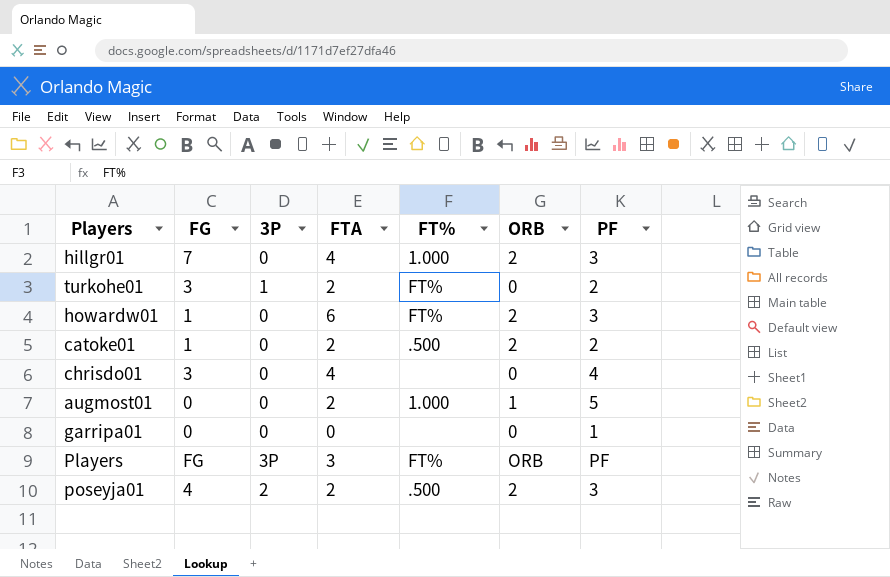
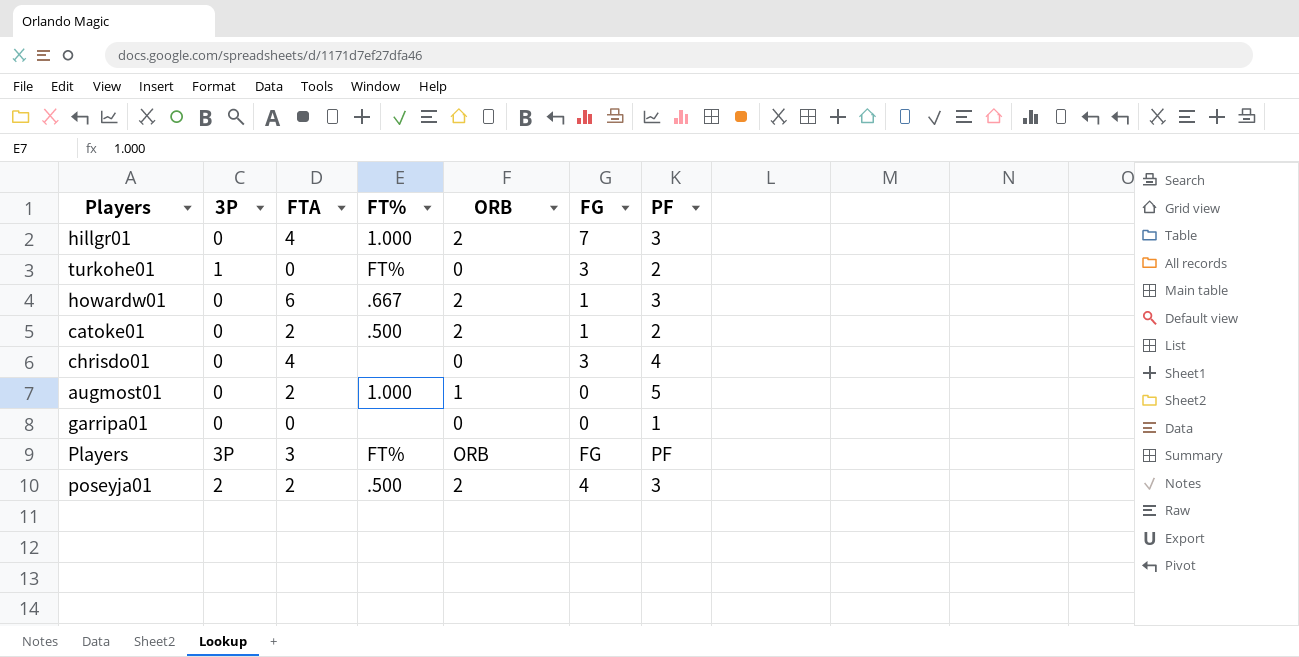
column FG | position: 2 -> 6
turkohe01 | FTA: 2 -> 0
howardw01 | FT%: FT% -> .667

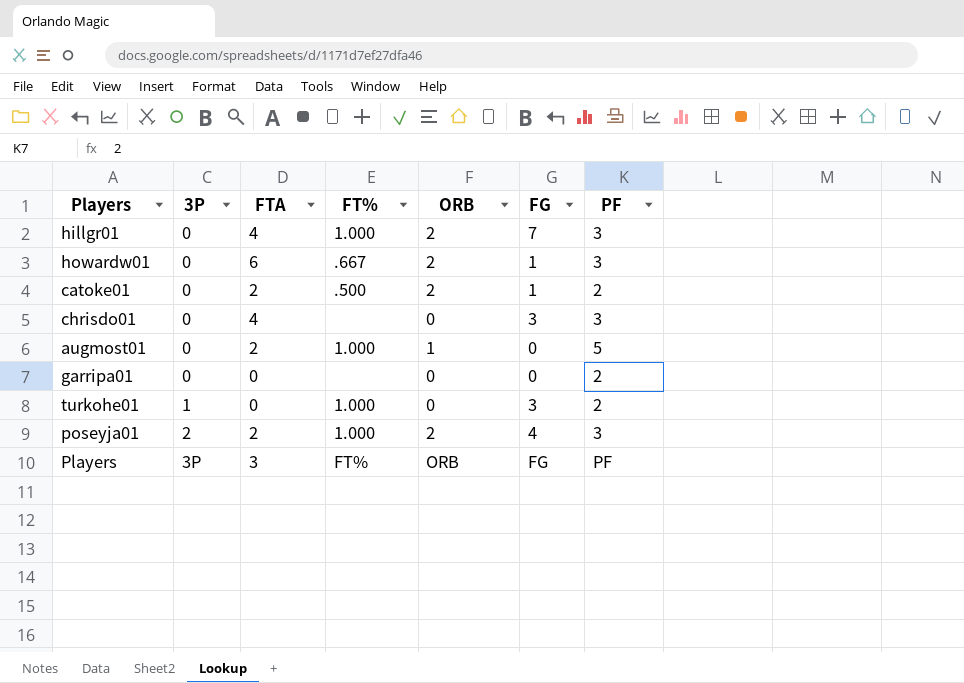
row order: none -> 3P ascending
chrisdo01 | PF: 4 -> 3
garripa01 | PF: 1 -> 2
turkohe01 | FT%: FT% -> 1.000
poseyja01 | FT%: .500 -> 1.000

